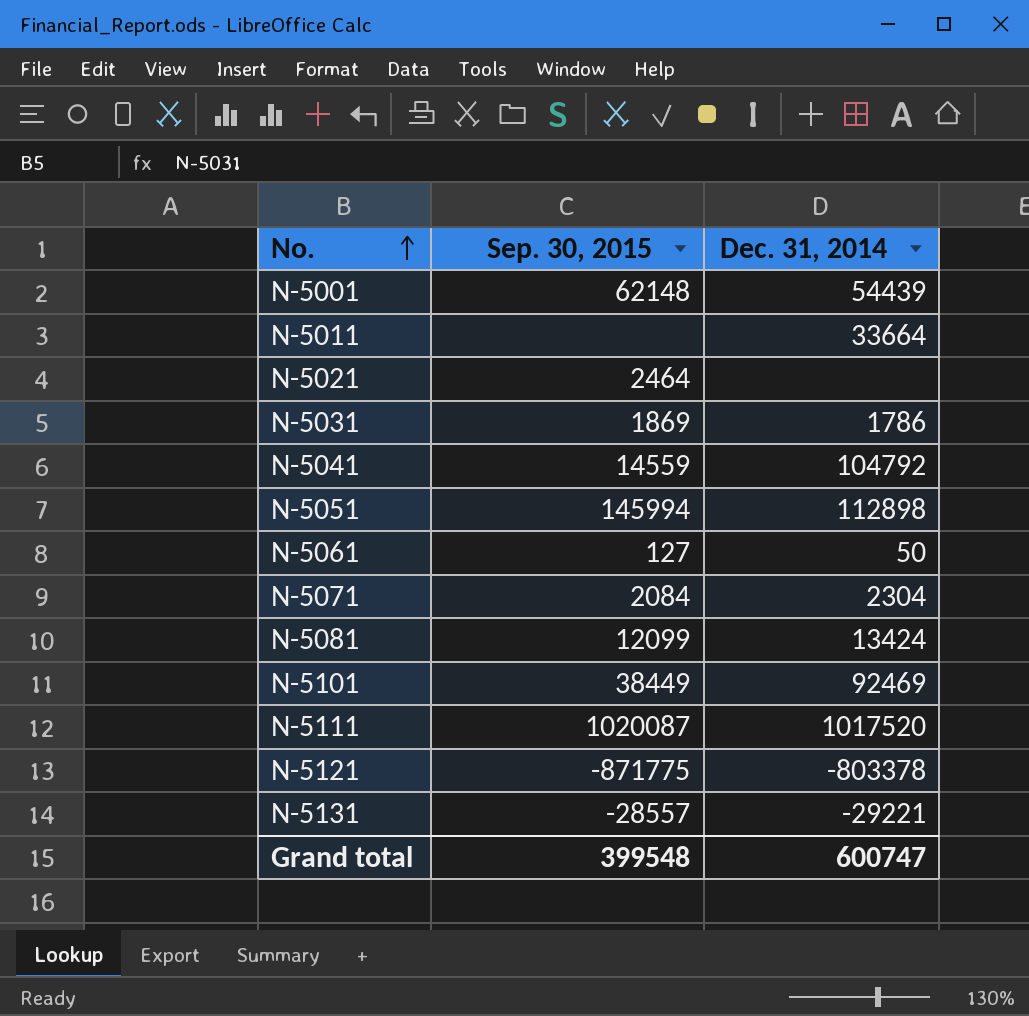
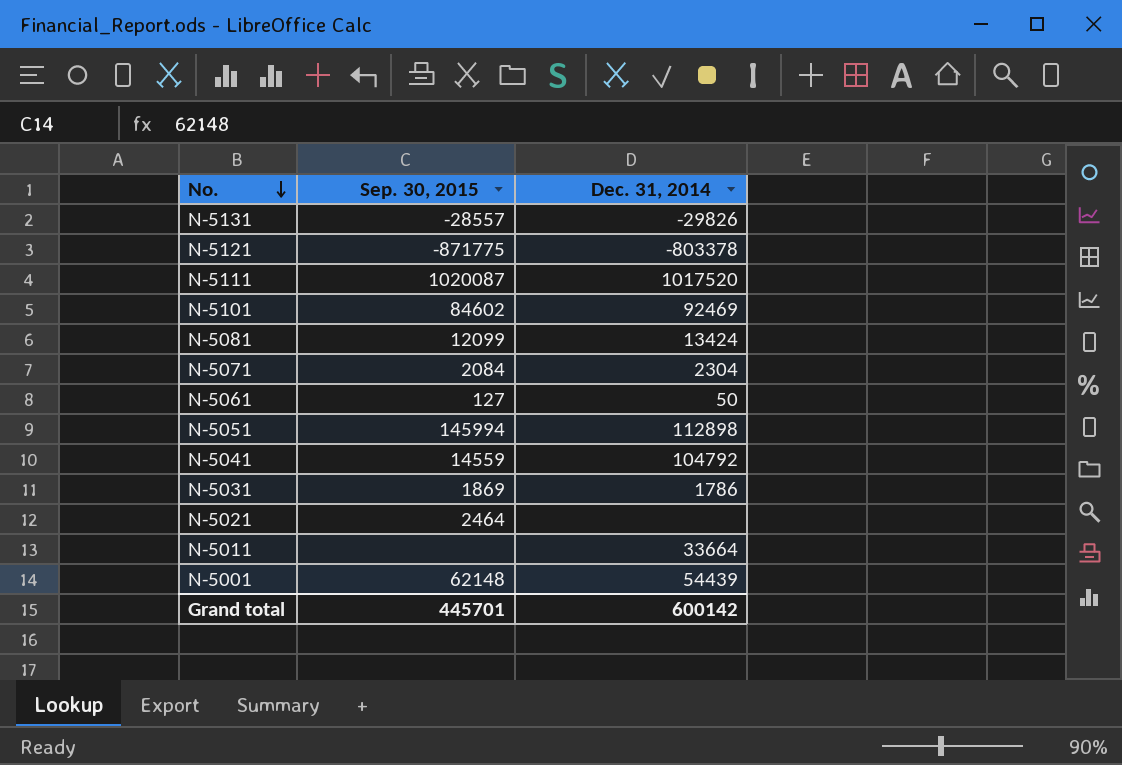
row order: No. ascending -> No. descending
N-5131 | Dec. 31, 2014: -29221 -> -29826
N-5101 | Sep. 30, 2015: 38449 -> 84602
Grand total | Sep. 30, 2015: 399548 -> 445701
Grand total | Dec. 31, 2014: 600747 -> 600142

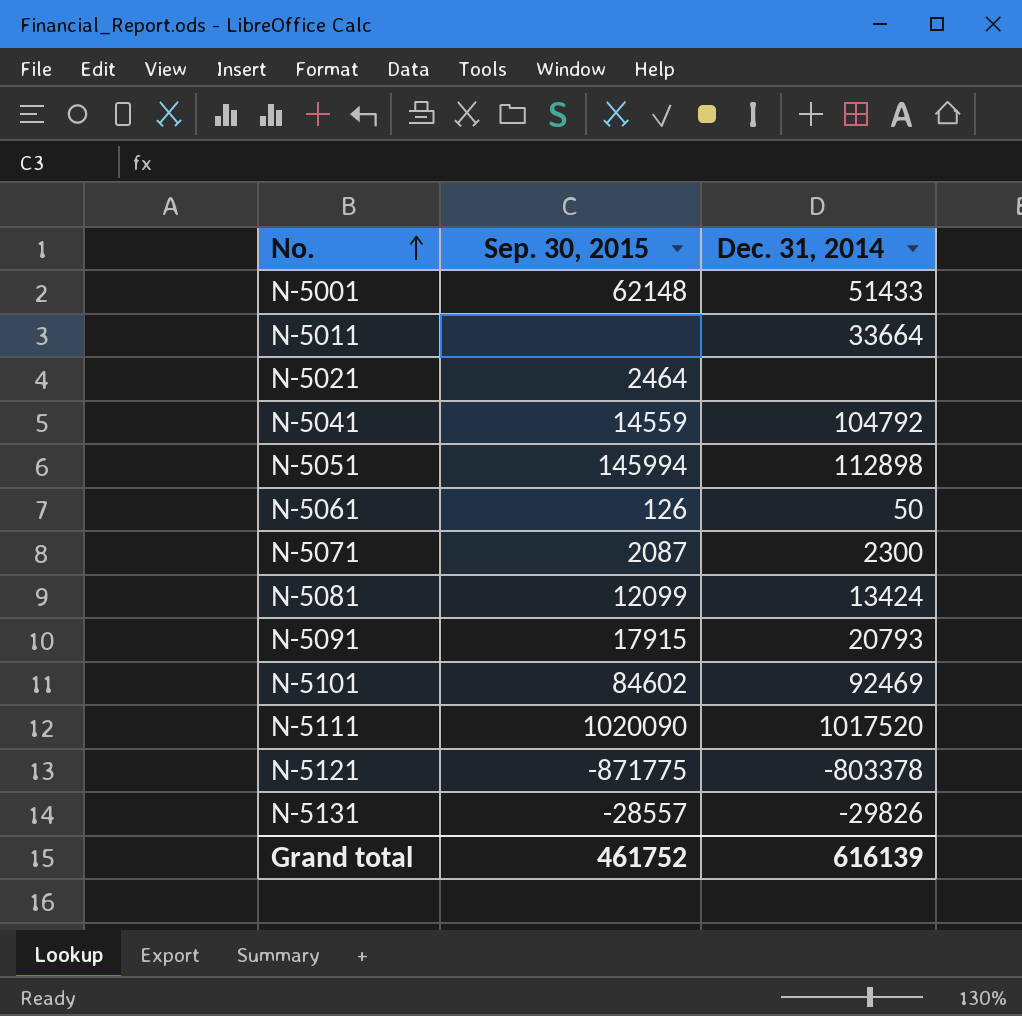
row order: No. descending -> No. ascending
row N-5031: 1869 | 1786 -> none
N-5001 | Dec. 31, 2014: 54439 -> 51433
N-5061 | Sep. 30, 2015: 127 -> 126
N-5071 | Sep. 30, 2015: 2084 -> 2087
N-5071 | Dec. 31, 2014: 2304 -> 2300
row N-5091: none -> 17915 | 20793
N-5111 | Sep. 30, 2015: 1020087 -> 1020090
Grand total | Sep. 30, 2015: 445701 -> 461752
Grand total | Dec. 31, 2014: 600142 -> 616139

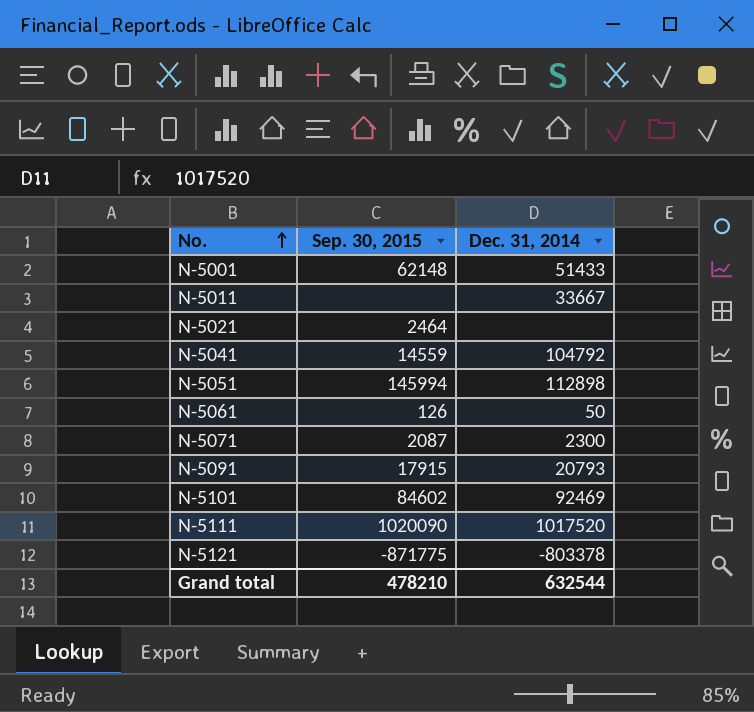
row N-5081: 12099 | 13424 -> none
row N-5131: -28557 | -29826 -> none
N-5011 | Dec. 31, 2014: 33664 -> 33667
Grand total | Sep. 30, 2015: 461752 -> 478210
Grand total | Dec. 31, 2014: 616139 -> 632544

